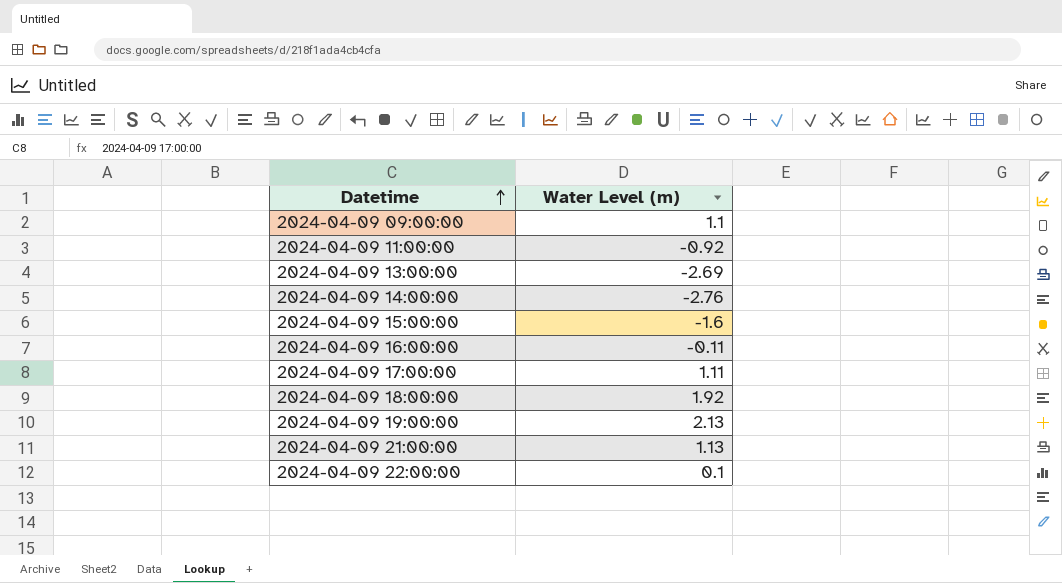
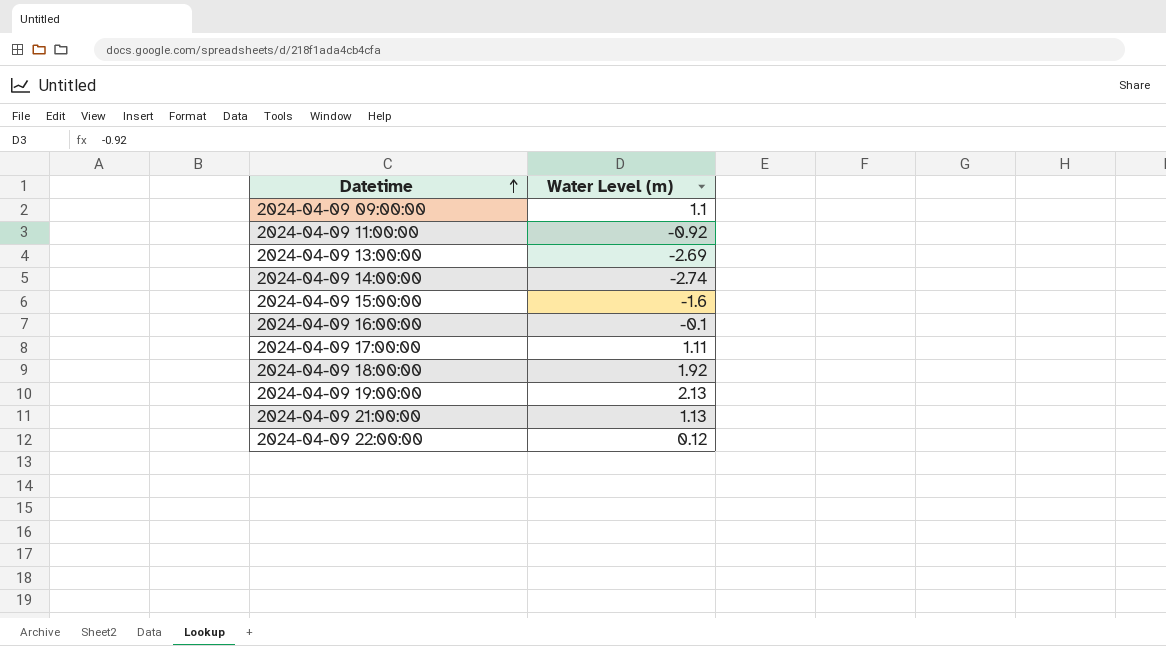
2024-04-09 14:00:00 | Water Level (m): -2.76 -> -2.74
2024-04-09 16:00:00 | Water Level (m): -0.11 -> -0.1
2024-04-09 22:00:00 | Water Level (m): 0.1 -> 0.12

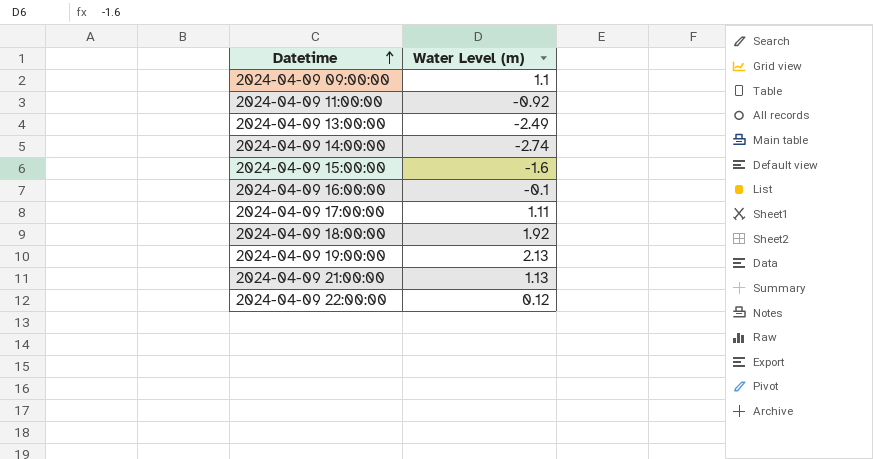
2024-04-09 13:00:00 | Water Level (m): -2.69 -> -2.49

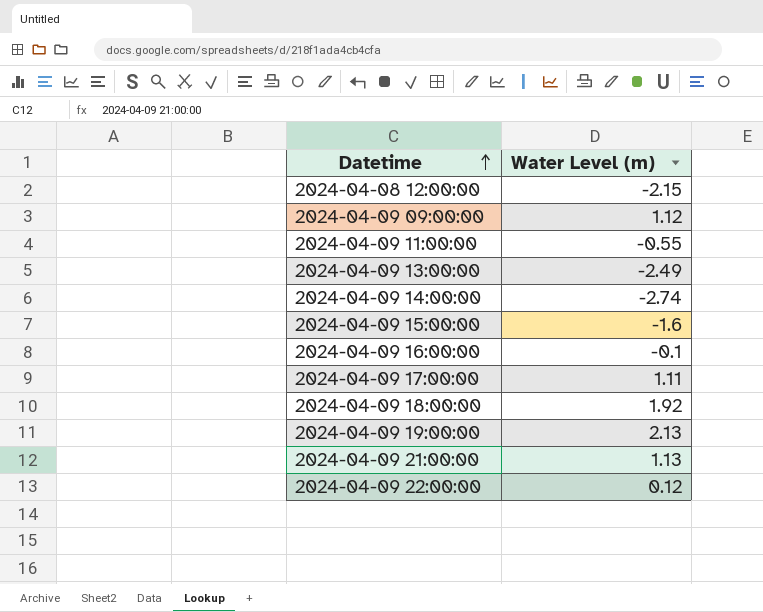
row 2024-04-08 12:00:00: none -> -2.15
2024-04-09 09:00:00 | Water Level (m): 1.1 -> 1.12
2024-04-09 11:00:00 | Water Level (m): -0.92 -> -0.55

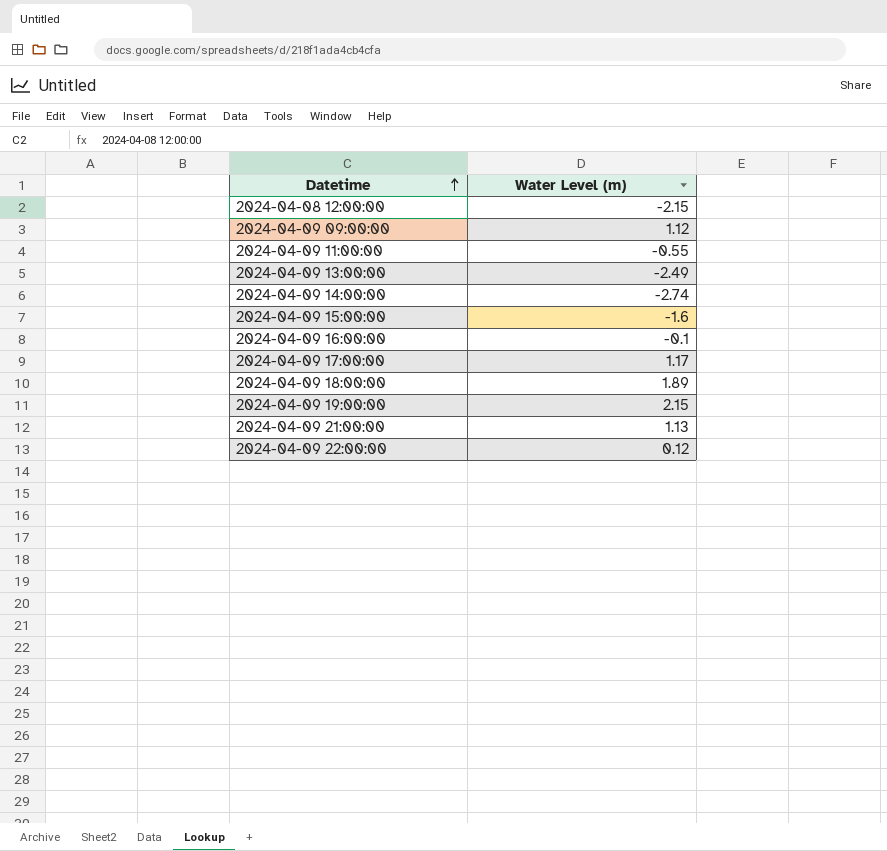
2024-04-09 17:00:00 | Water Level (m): 1.11 -> 1.17
2024-04-09 18:00:00 | Water Level (m): 1.92 -> 1.89
2024-04-09 19:00:00 | Water Level (m): 2.13 -> 2.15

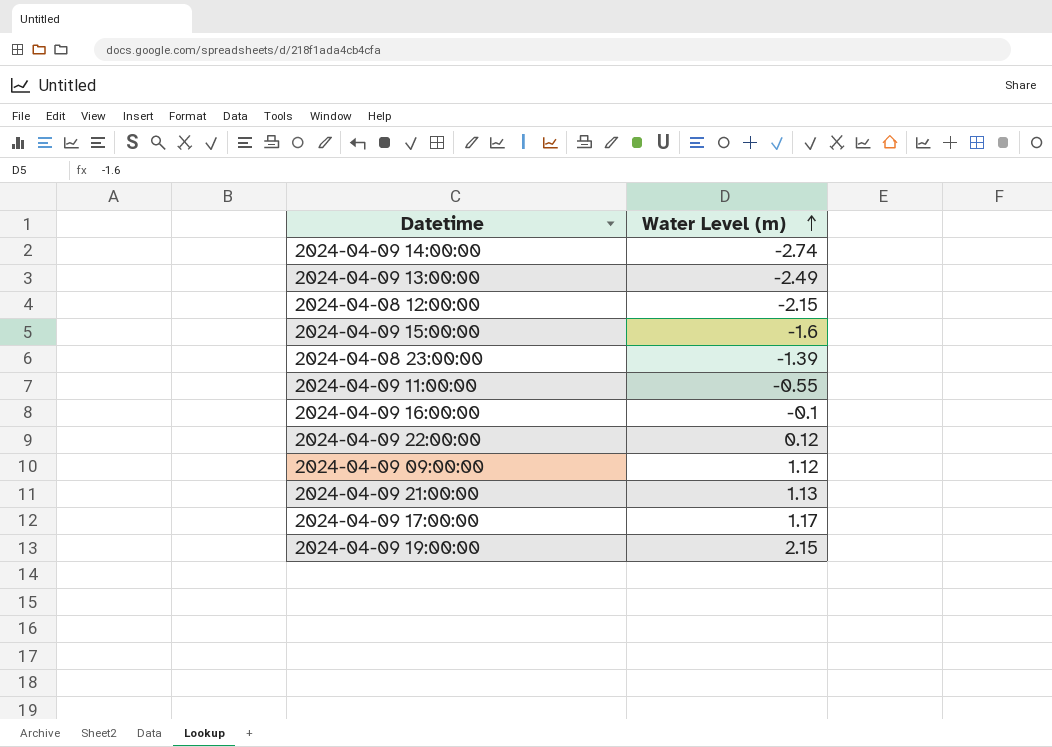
row order: Datetime ascending -> Water Level (m) ascending
row 2024-04-09 18:00:00: 1.89 -> none
row 2024-04-08 23:00:00: none -> -1.39

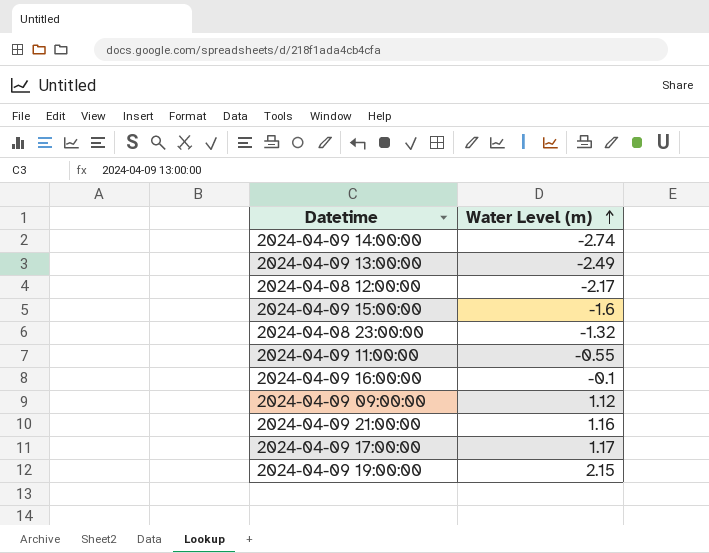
row 2024-04-09 22:00:00: 0.12 -> none
2024-04-08 12:00:00 | Water Level (m): -2.15 -> -2.17
2024-04-08 23:00:00 | Water Level (m): -1.39 -> -1.32
2024-04-09 21:00:00 | Water Level (m): 1.13 -> 1.16

